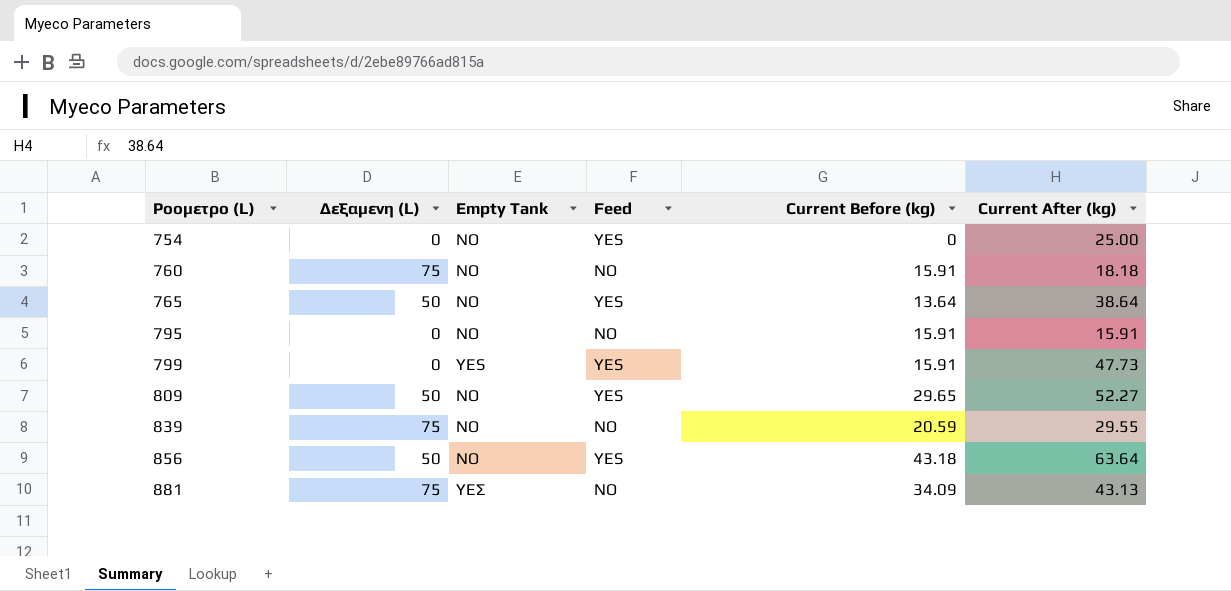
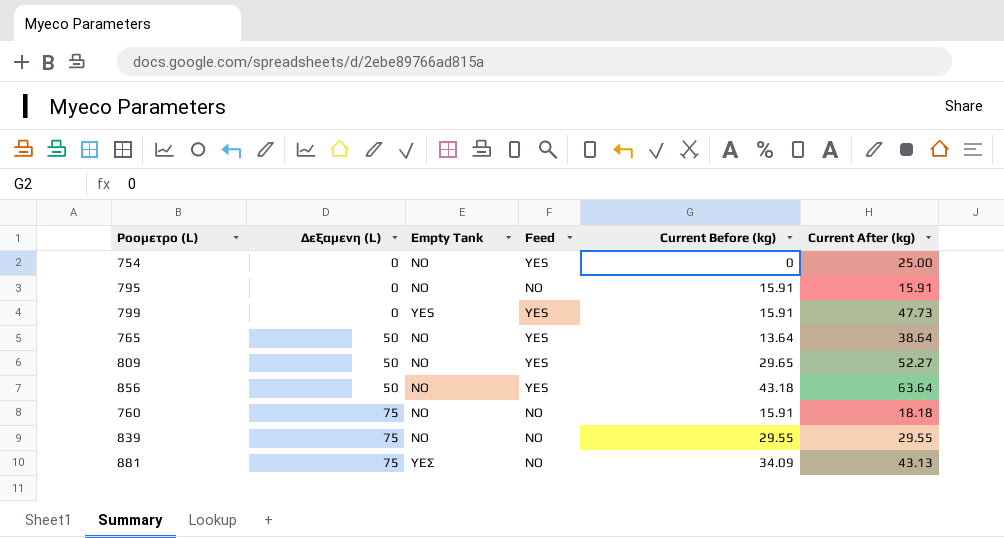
row order: Ροομετρο (L) ascending -> Δεξαμενη (L) ascending
839 | Current Before (kg): 20.59 -> 29.55

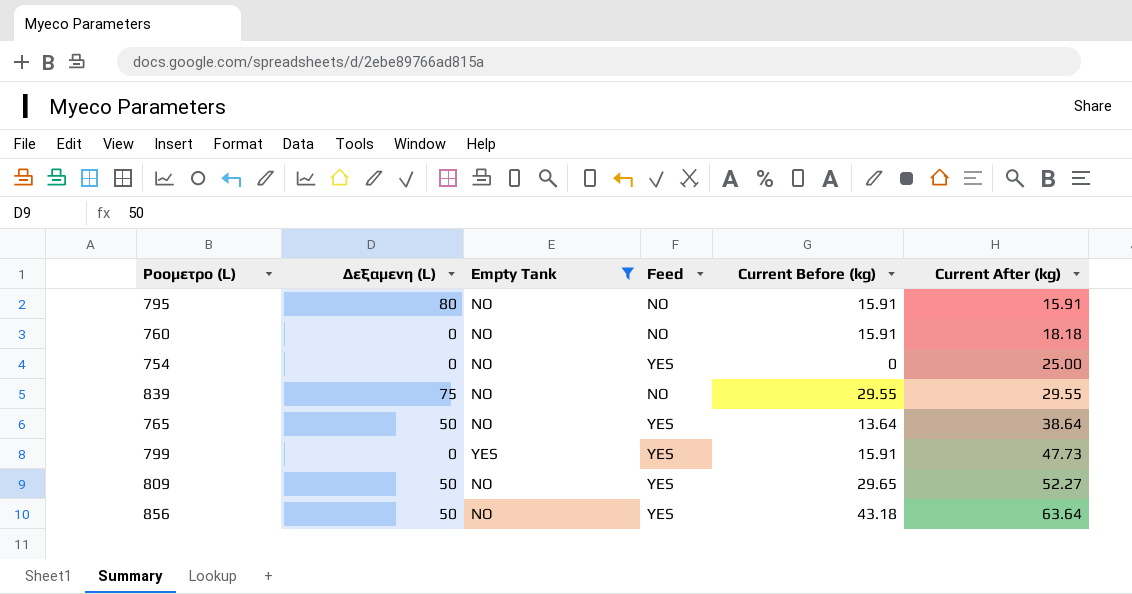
filter: none -> Empty Tank != ΥΕΣ
row order: Δεξαμενη (L) ascending -> Current After (kg) ascending
795 | Δεξαμενη (L): 0 -> 80
760 | Δεξαμενη (L): 75 -> 0

